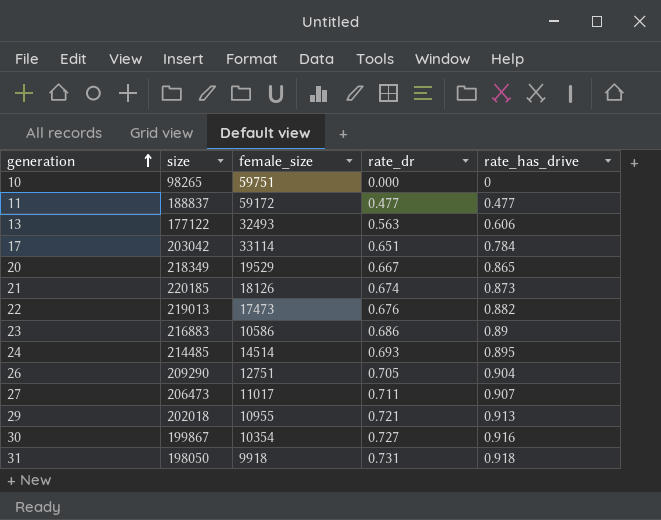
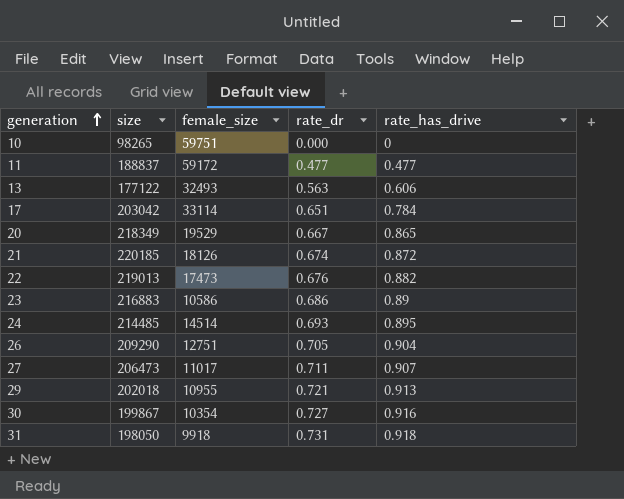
21 | rate_has_drive: 0.873 -> 0.872

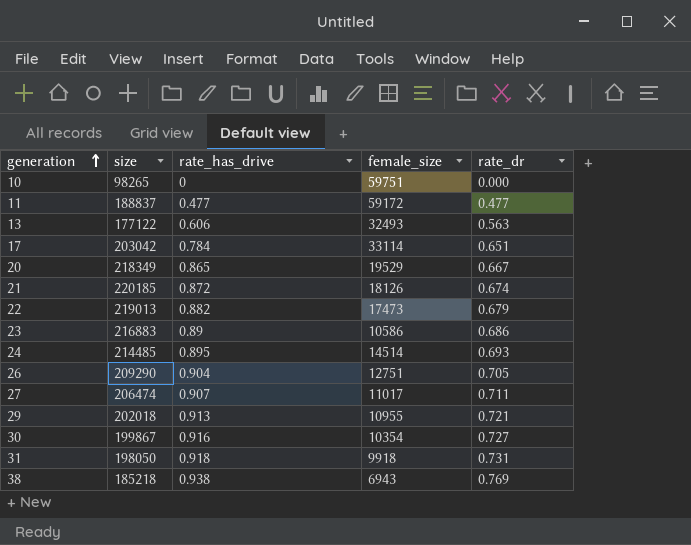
column rate_has_drive | position: 5 -> 3
22 | rate_dr: 0.676 -> 0.679
27 | size: 206473 -> 206474
row 38: none -> 185218 | 0.938 | 6943 | 0.769

